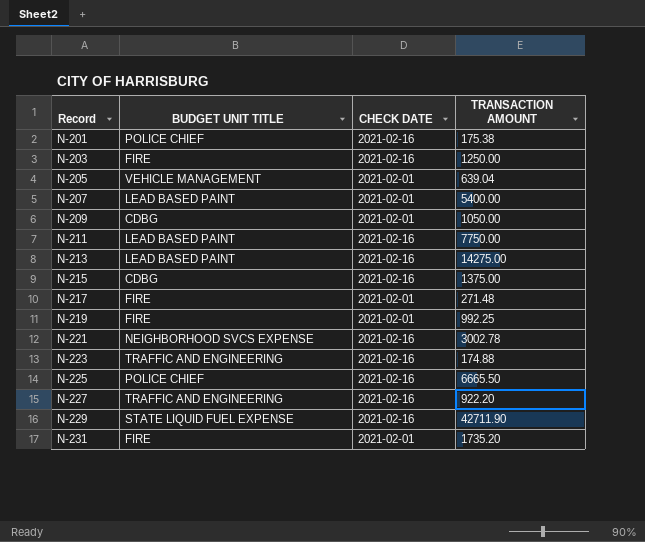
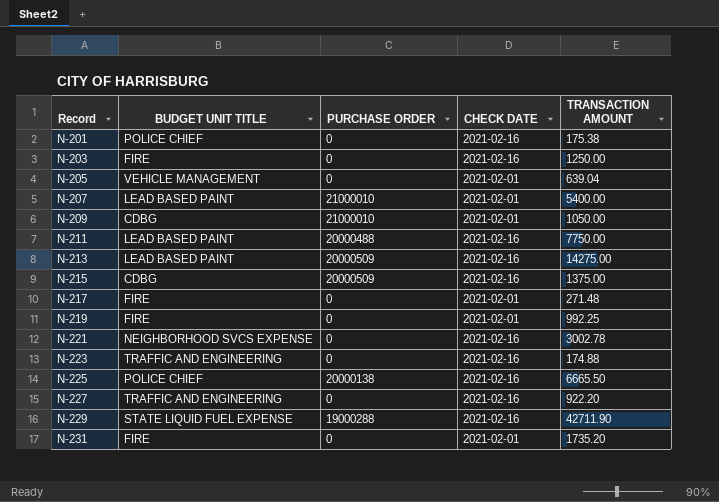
column PURCHASE ORDER | position: none -> 3

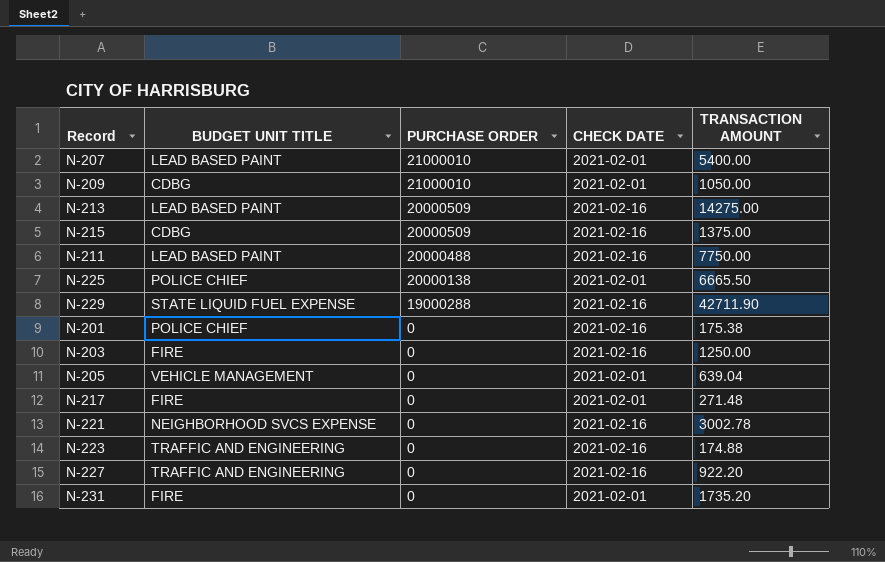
row order: Record ascending -> PURCHASE ORDER descending
row N-219: FIRE | 0 | 2021-02-01 | 992.25 -> none
N-225 | CHECK DATE: 2021-02-16 -> 2021-02-01

